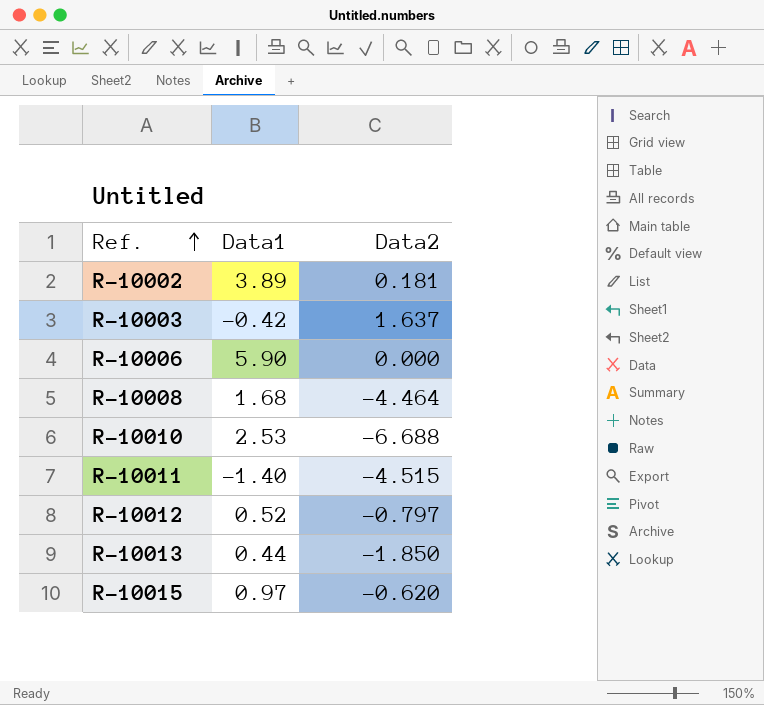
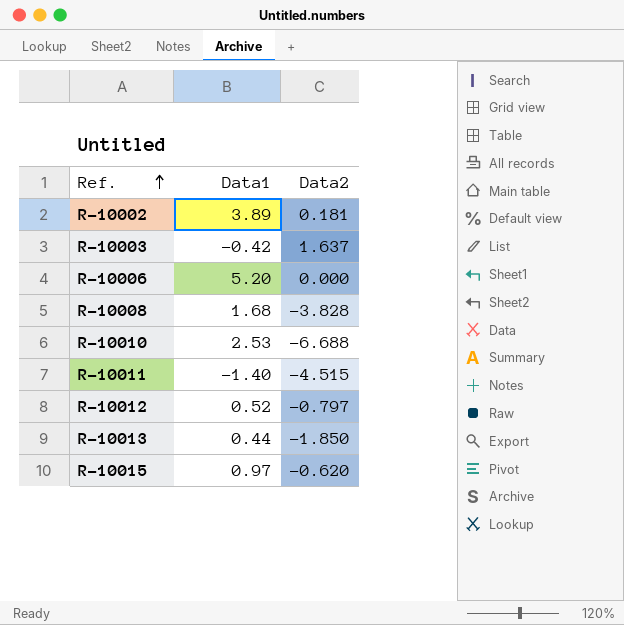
R-10006 | Data1: 5.90 -> 5.20
R-10008 | Data2: -4.464 -> -3.828

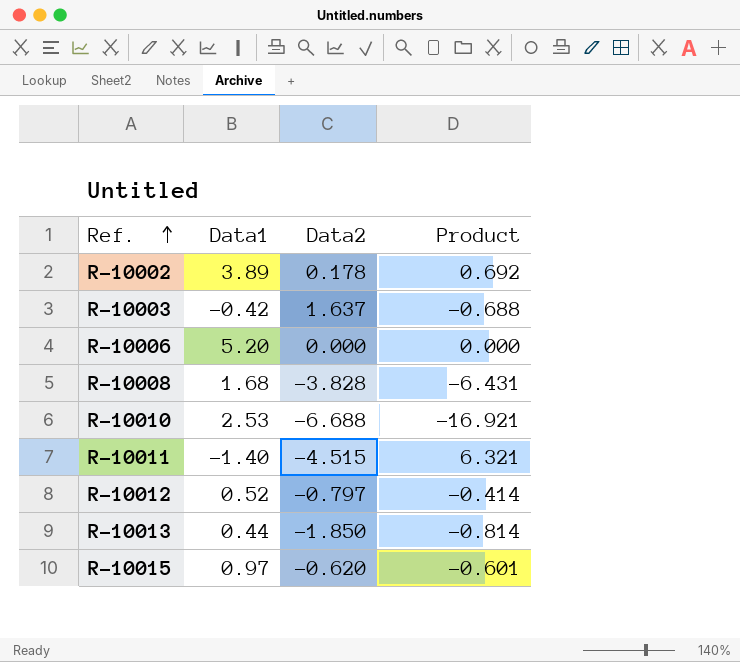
column Product | formula: none -> [Data1] * [Data2]
R-10002 | Data2: 0.181 -> 0.178

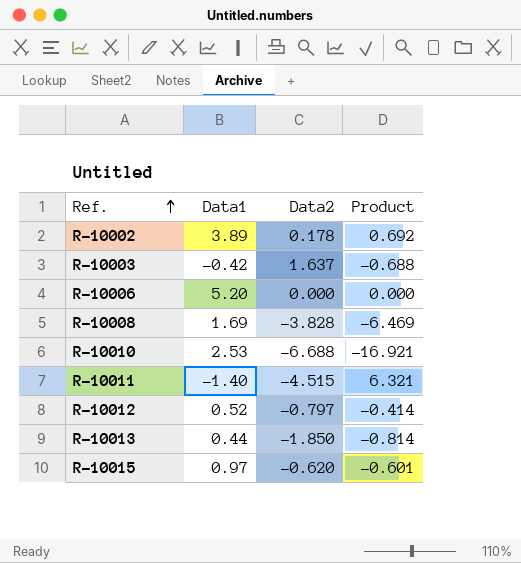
R-10008 | Data1: 1.68 -> 1.69
R-10008 | Product: -6.431 -> -6.469

